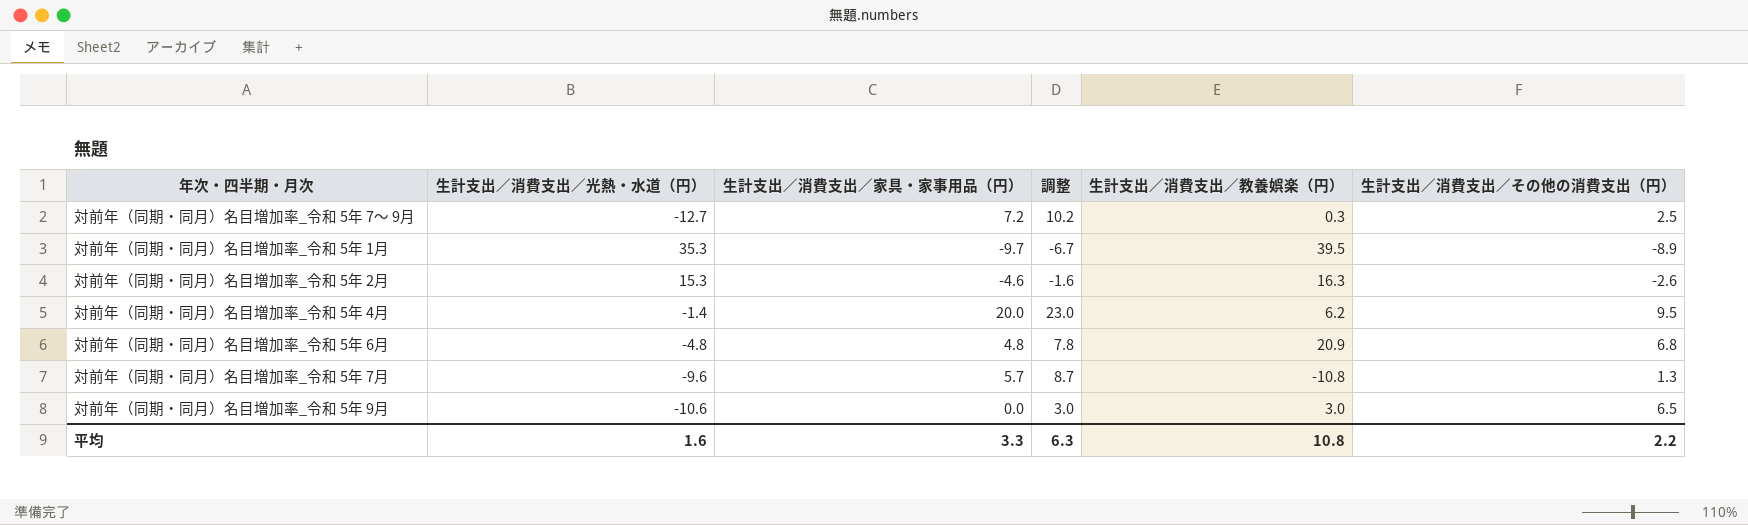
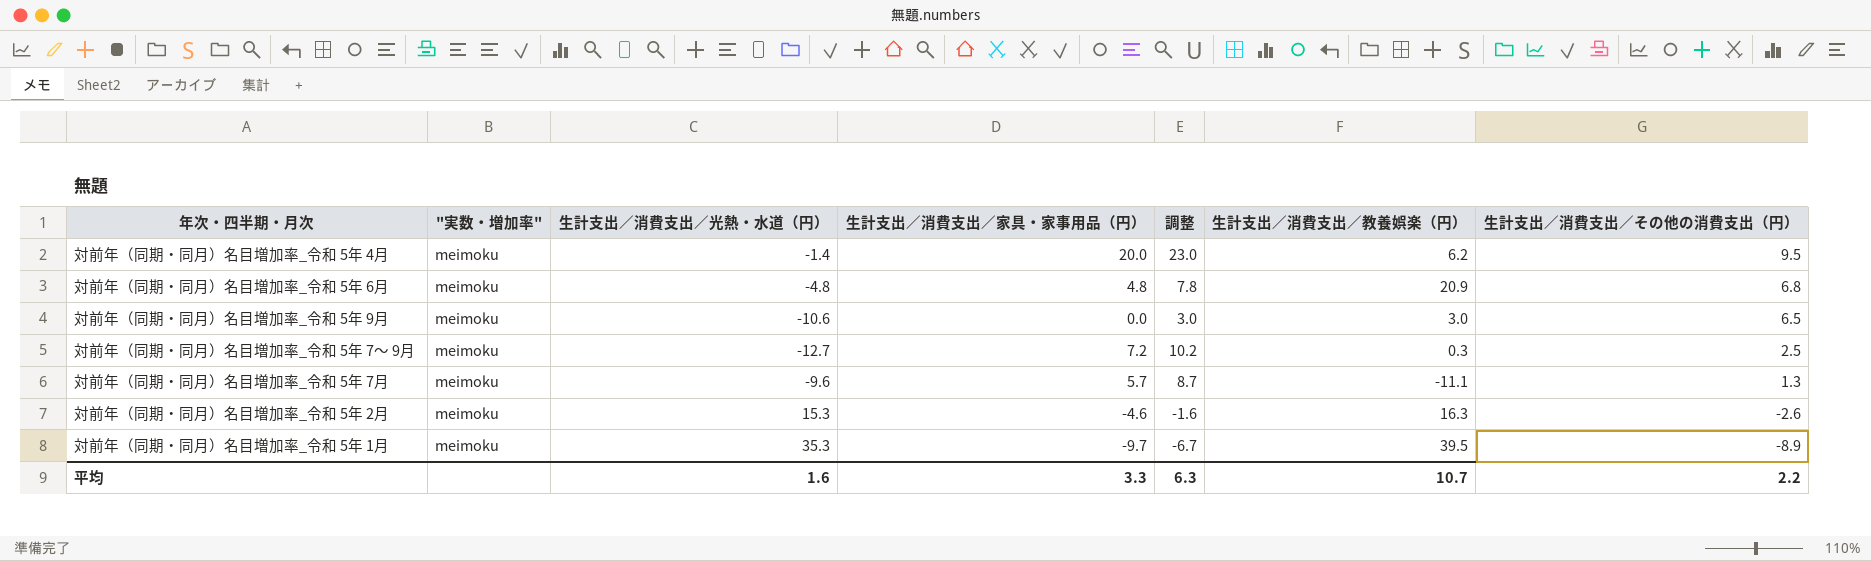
row order: none -> 生計支出／消費支出／その他の消費支出（円） descending
column "実数・増加率" | position: none -> 2
対前年（同期・同月）名目増加率_令和 5年 7月 | 生計支出／消費支出／教養娯楽（円）: -10.8 -> -11.1
平均 | 生計支出／消費支出／教養娯楽（円）: 10.8 -> 10.7

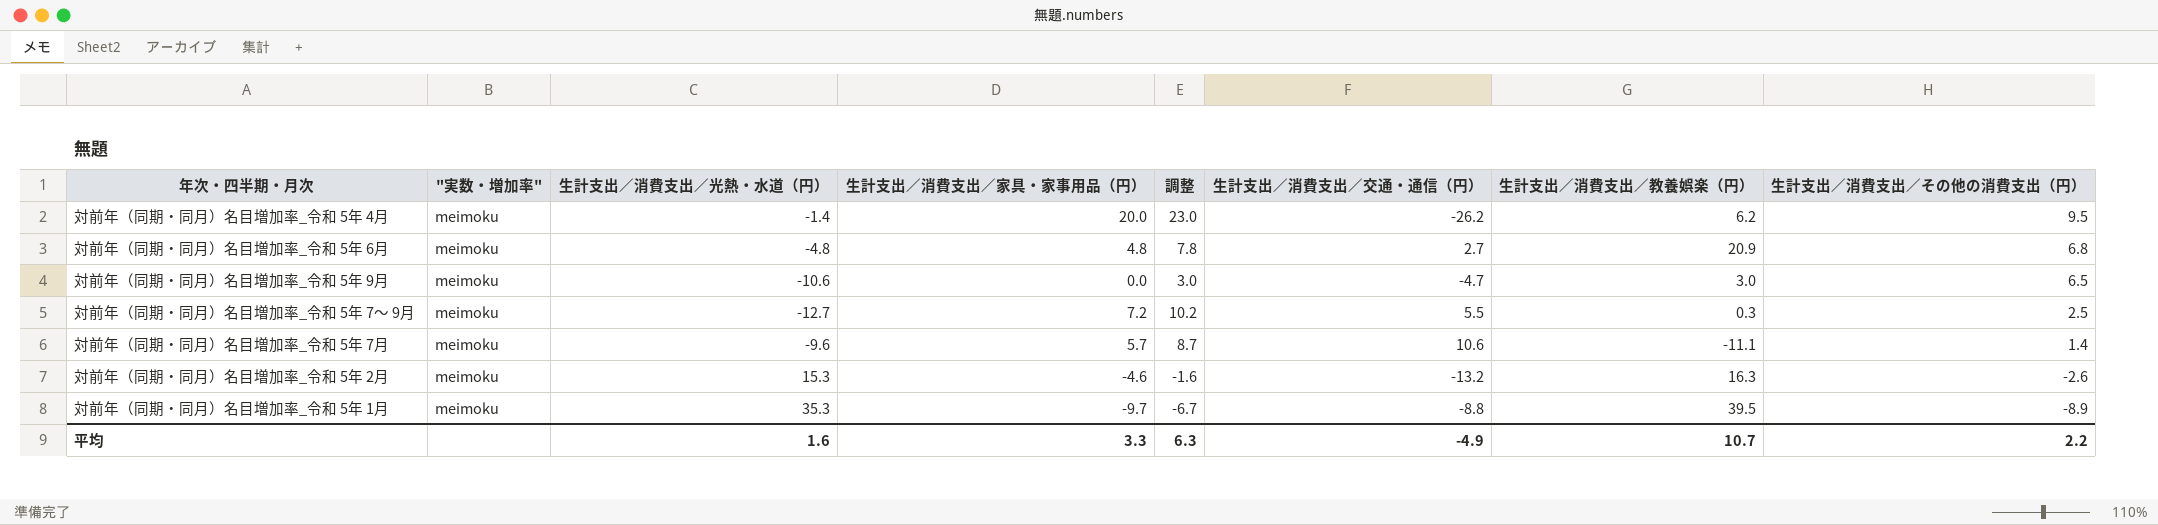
column 生計支出／消費支出／交通・通信（円） | position: none -> 6
対前年（同期・同月）名目増加率_令和 5年 7月 | 生計支出／消費支出／その他の消費支出（円）: 1.3 -> 1.4

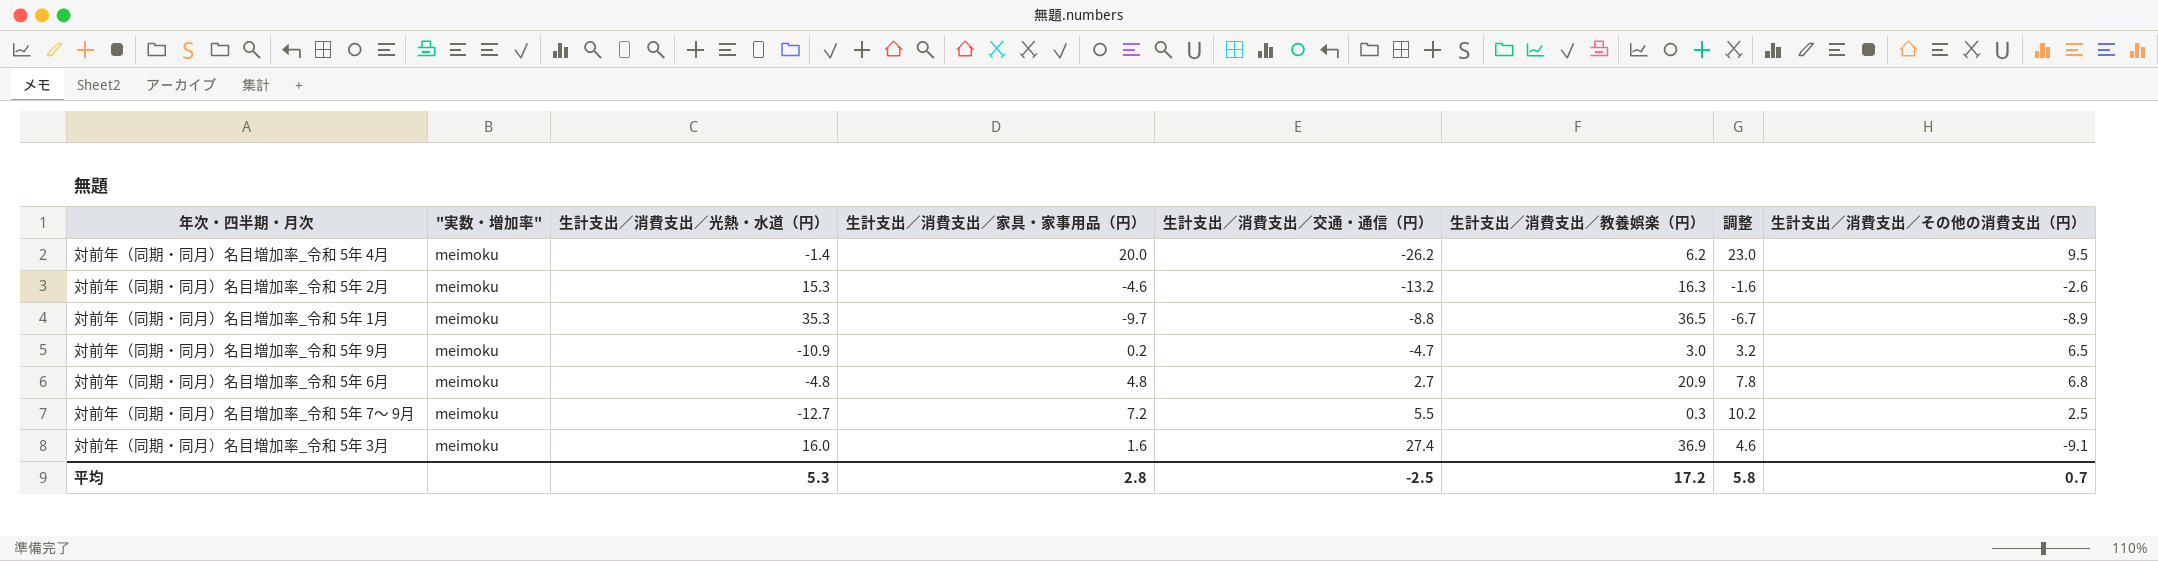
row order: 生計支出／消費支出／その他の消費支出（円） descending -> 生計支出／消費支出／交通・通信（円） ascending
column 調整 | position: 5 -> 7
row 対前年（同期・同月）名目増加率_令和 5年 7月: meimoku | -9.6 | 5.7 | 8.7 | 10.6 | -11.1 | 1.4 -> none
対前年（同期・同月）名目増加率_令和 5年 1月 | 生計支出／消費支出／教養娯楽（円）: 39.5 -> 36.5
対前年（同期・同月）名目増加率_令和 5年 9月 | 生計支出／消費支出／光熱・水道（円）: -10.6 -> -10.9
対前年（同期・同月）名目増加率_令和 5年 9月 | 生計支出／消費支出／家具・家事用品（円）: 0.0 -> 0.2
対前年（同期・同月）名目増加率_令和 5年 9月 | 調整: 3.0 -> 3.2
row 対前年（同期・同月）名目増加率_令和 5年 3月: none -> meimoku | 16.0 | 1.6 | 27.4 | 36.9 | 4.6 | -9.1
平均 | 生計支出／消費支出／光熱・水道（円）: 1.6 -> 5.3
平均 | 生計支出／消費支出／家具・家事用品（円）: 3.3 -> 2.8
平均 | 生計支出／消費支出／交通・通信（円）: -4.9 -> -2.5
平均 | 生計支出／消費支出／教養娯楽（円）: 10.7 -> 17.2
平均 | 調整: 6.3 -> 5.8
平均 | 生計支出／消費支出／その他の消費支出（円）: 2.2 -> 0.7

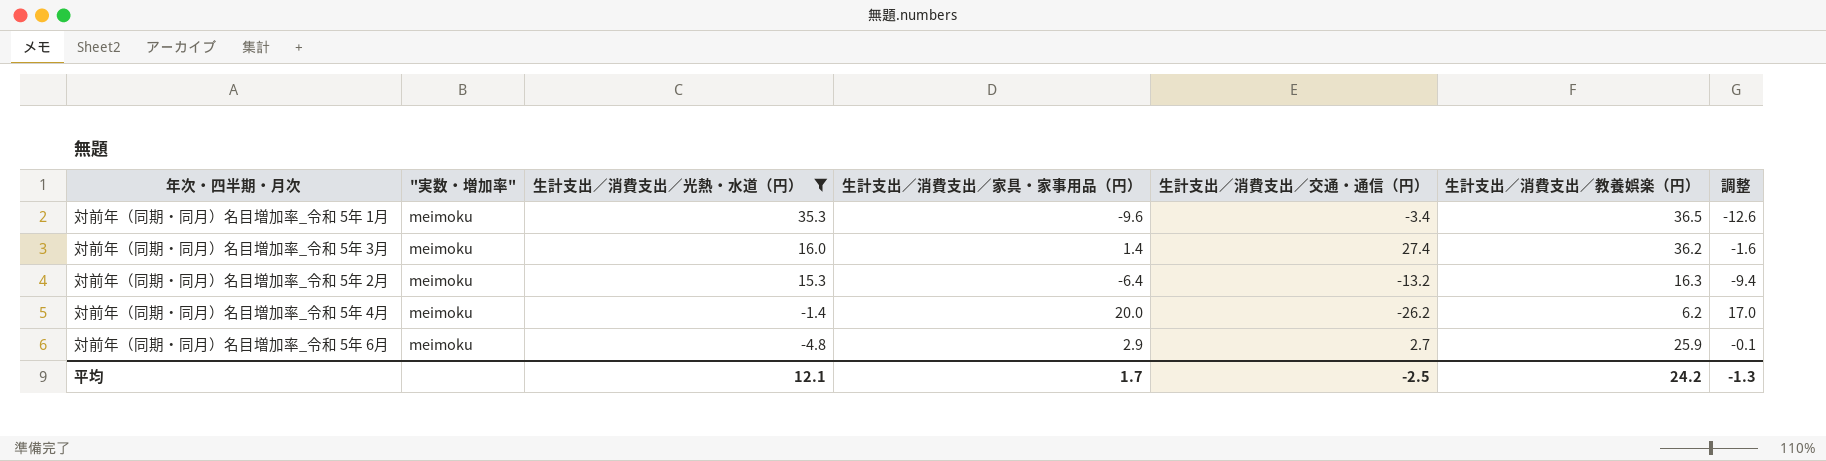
filter: none -> 生計支出／消費支出／光熱・水道（円） >= -4.8
row order: 生計支出／消費支出／交通・通信（円） ascending -> 生計支出／消費支出／光熱・水道（円） descending
column 生計支出／消費支出／その他の消費支出（円） | position: 8 -> none
column 調整 | formula: [生計支出／消費支出／家具・家事用品（円）] + 3 -> [生計支出／消費支出／家具・家事用品（円）] - 3
対前年（同期・同月）名目増加率_令和 5年 1月 | 生計支出／消費支出／家具・家事用品（円）: -9.7 -> -9.6
対前年（同期・同月）名目増加率_令和 5年 1月 | 生計支出／消費支出／交通・通信（円）: -8.8 -> -3.4
対前年（同期・同月）名目増加率_令和 5年 3月 | 生計支出／消費支出／家具・家事用品（円）: 1.6 -> 1.4
対前年（同期・同月）名目増加率_令和 5年 3月 | 生計支出／消費支出／教養娯楽（円）: 36.9 -> 36.2
対前年（同期・同月）名目増加率_令和 5年 2月 | 生計支出／消費支出／家具・家事用品（円）: -4.6 -> -6.4
対前年（同期・同月）名目増加率_令和 5年 6月 | 生計支出／消費支出／家具・家事用品（円）: 4.8 -> 2.9
対前年（同期・同月）名目増加率_令和 5年 6月 | 生計支出／消費支出／教養娯楽（円）: 20.9 -> 25.9
平均 | 生計支出／消費支出／光熱・水道（円）: 5.3 -> 12.1
平均 | 生計支出／消費支出／家具・家事用品（円）: 2.8 -> 1.7
平均 | 生計支出／消費支出／教養娯楽（円）: 17.2 -> 24.2
平均 | 調整: 5.8 -> -1.3

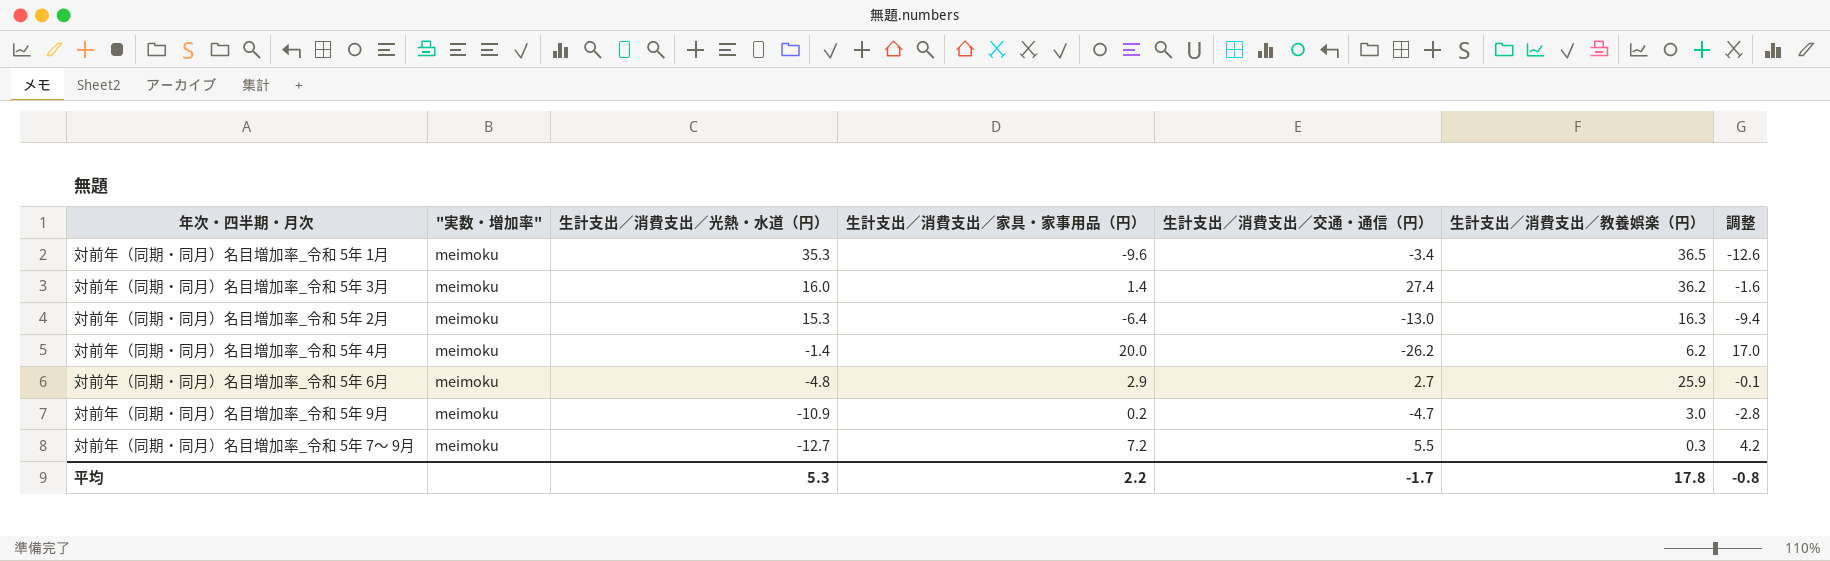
filter: 生計支出／消費支出／光熱・水道（円） >= -4.8 -> none
対前年（同期・同月）名目増加率_令和 5年 2月 | 生計支出／消費支出／交通・通信（円）: -13.2 -> -13.0
平均 | 生計支出／消費支出／光熱・水道（円）: 12.1 -> 5.3
平均 | 生計支出／消費支出／家具・家事用品（円）: 1.7 -> 2.2
平均 | 生計支出／消費支出／交通・通信（円）: -2.5 -> -1.7
平均 | 生計支出／消費支出／教養娯楽（円）: 24.2 -> 17.8
平均 | 調整: -1.3 -> -0.8

